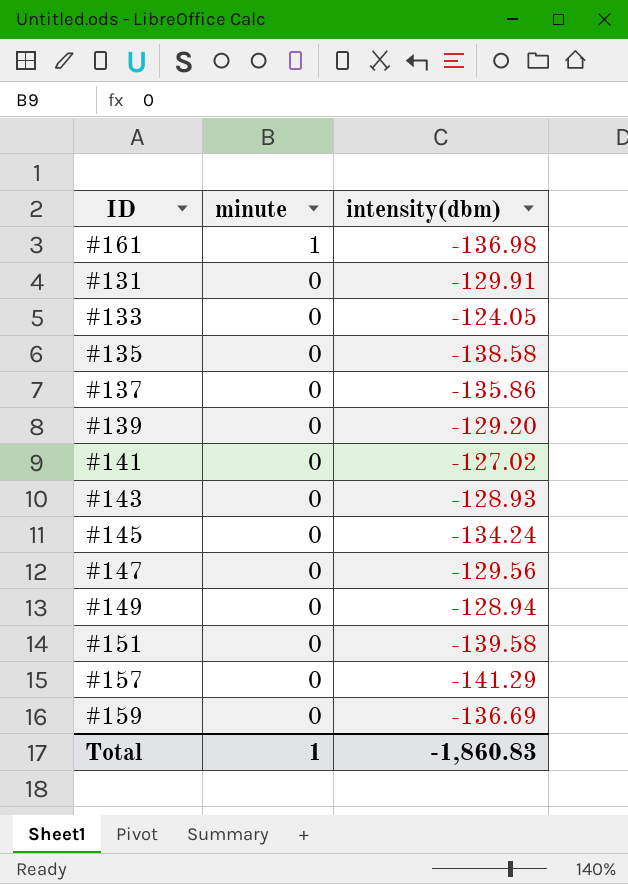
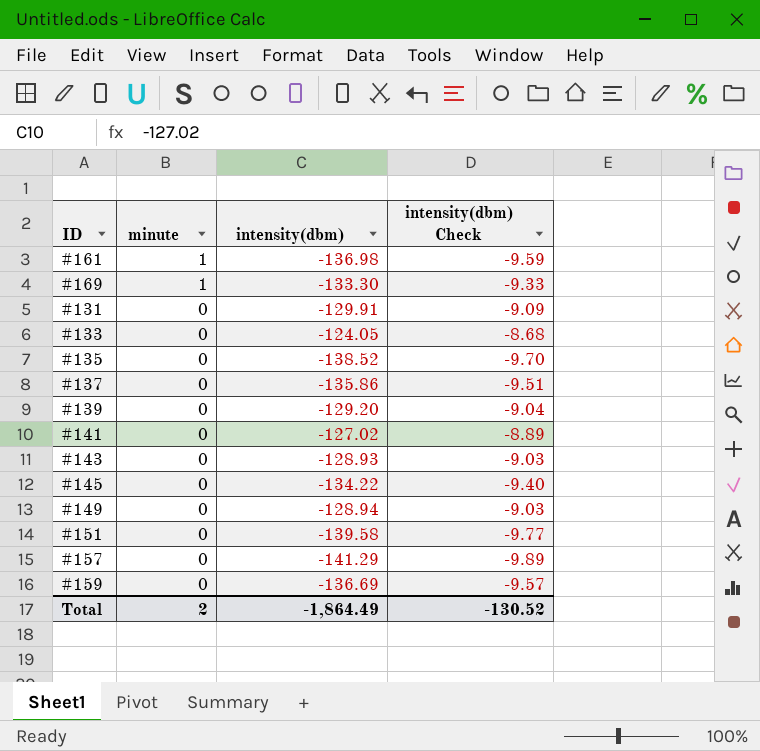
column intensity(dbm) Check | formula: none -> [intensity(dbm)] * 0.07
row #147: 0 | -129.56 -> none
row #169: none -> 1 | -133.30 | -9.33
#135 | intensity(dbm): -138.58 -> -138.52
#145 | intensity(dbm): -134.24 -> -134.22
Total | minute: 1 -> 2
Total | intensity(dbm): -1,860.83 -> -1,864.49

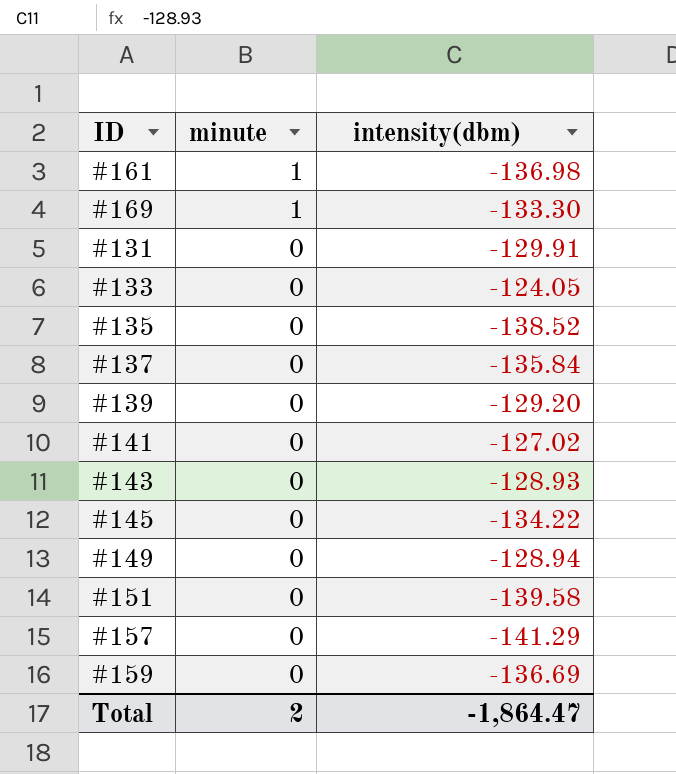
column intensity(dbm) Check | formula: [intensity(dbm)] * 0.07 -> none
#137 | intensity(dbm): -135.86 -> -135.84
Total | intensity(dbm): -1,864.49 -> -1,864.47

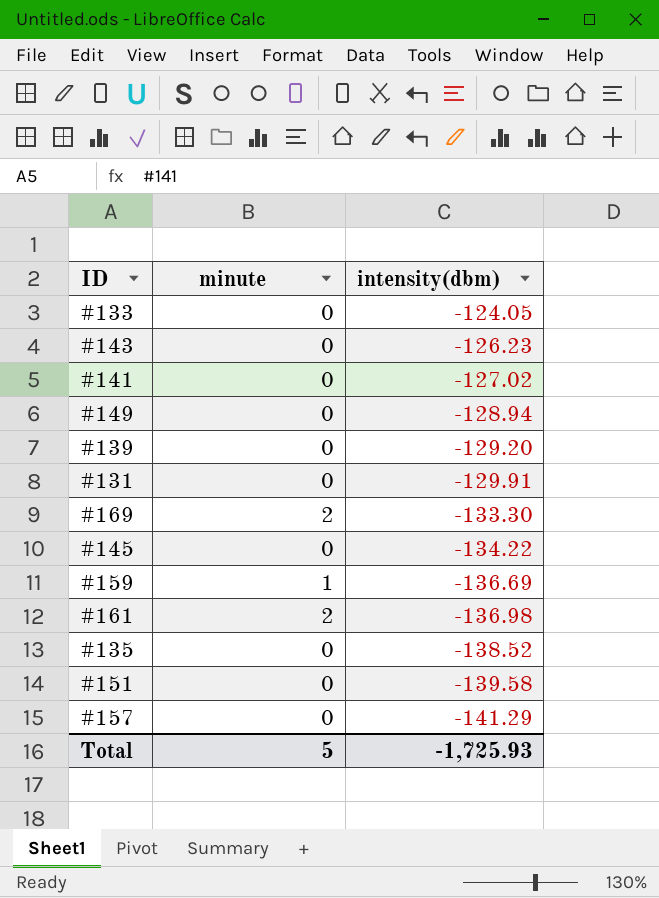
row order: minute descending -> intensity(dbm) descending
row #137: 0 | -135.84 -> none
#143 | intensity(dbm): -128.93 -> -126.23
#169 | minute: 1 -> 2
#159 | minute: 0 -> 1
#161 | minute: 1 -> 2
Total | minute: 2 -> 5
Total | intensity(dbm): -1,864.47 -> -1,725.93

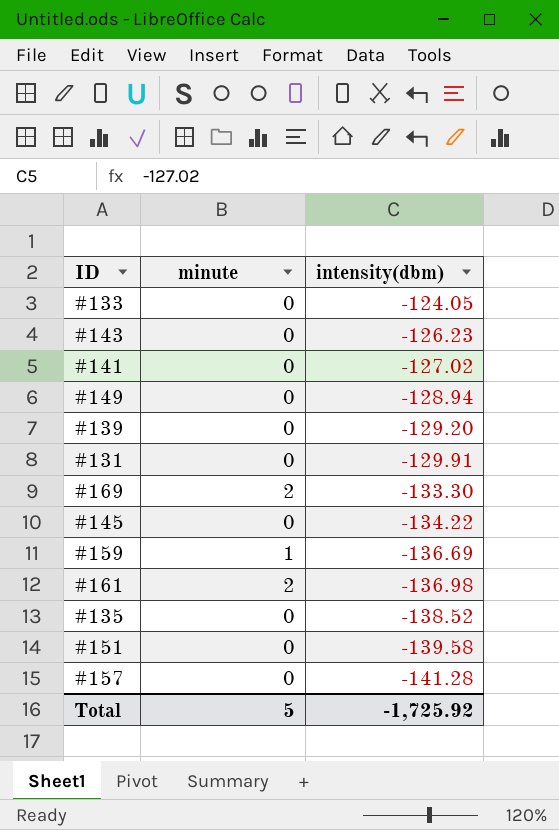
#157 | intensity(dbm): -141.29 -> -141.28
Total | intensity(dbm): -1,725.93 -> -1,725.92

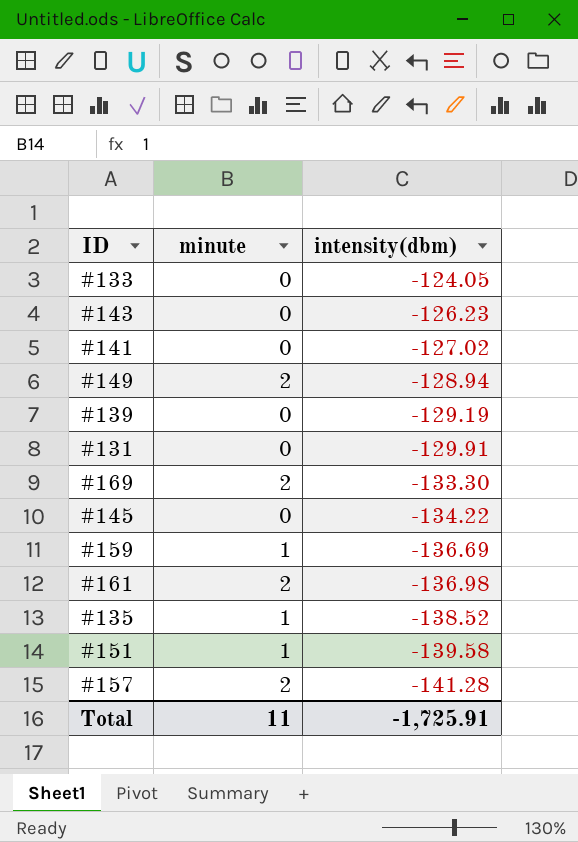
#149 | minute: 0 -> 2
#139 | intensity(dbm): -129.20 -> -129.19
#135 | minute: 0 -> 1
#151 | minute: 0 -> 1
#157 | minute: 0 -> 2
Total | minute: 5 -> 11
Total | intensity(dbm): -1,725.92 -> -1,725.91

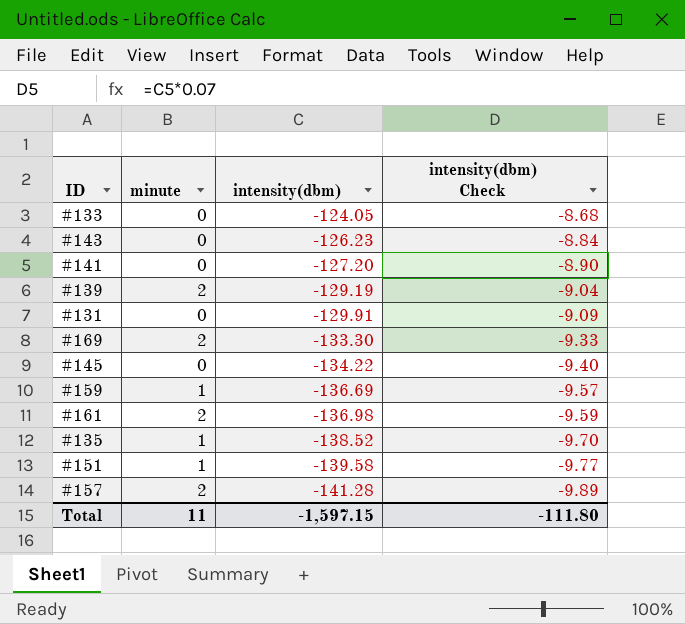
column intensity(dbm) Check | formula: none -> [intensity(dbm)] * 0.07
row #149: 2 | -128.94 -> none
#141 | intensity(dbm): -127.02 -> -127.20
#139 | minute: 0 -> 2
Total | intensity(dbm): -1,725.91 -> -1,597.15

